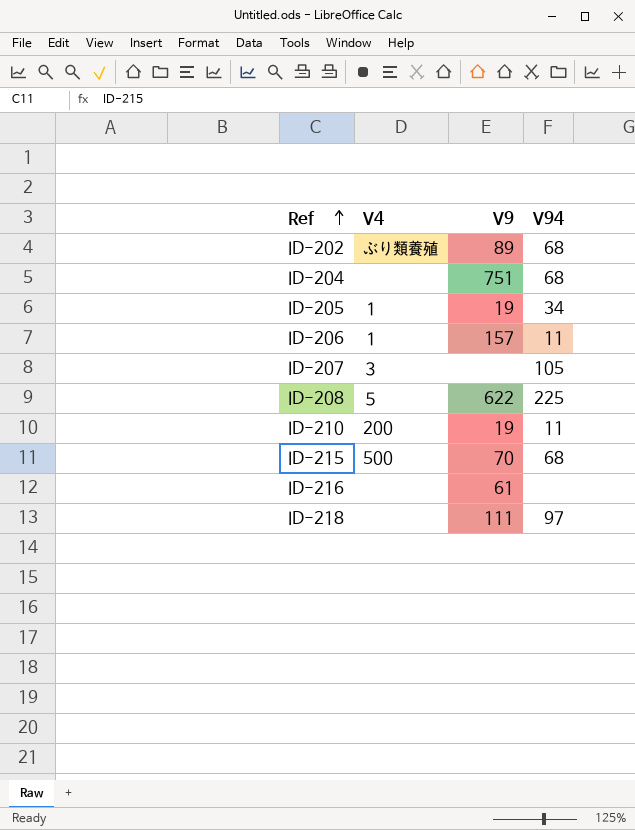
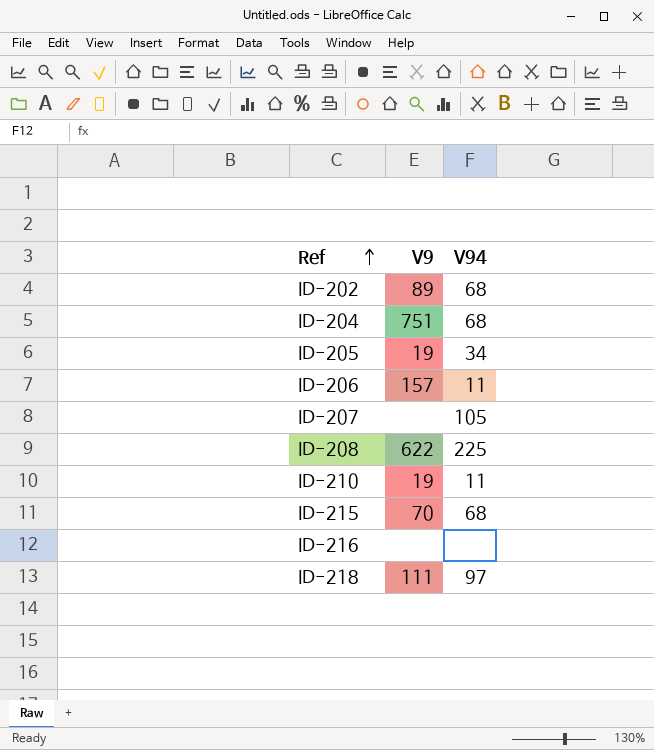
column V4 | position: 2 -> none
ID-216 | V9: 61 -> none

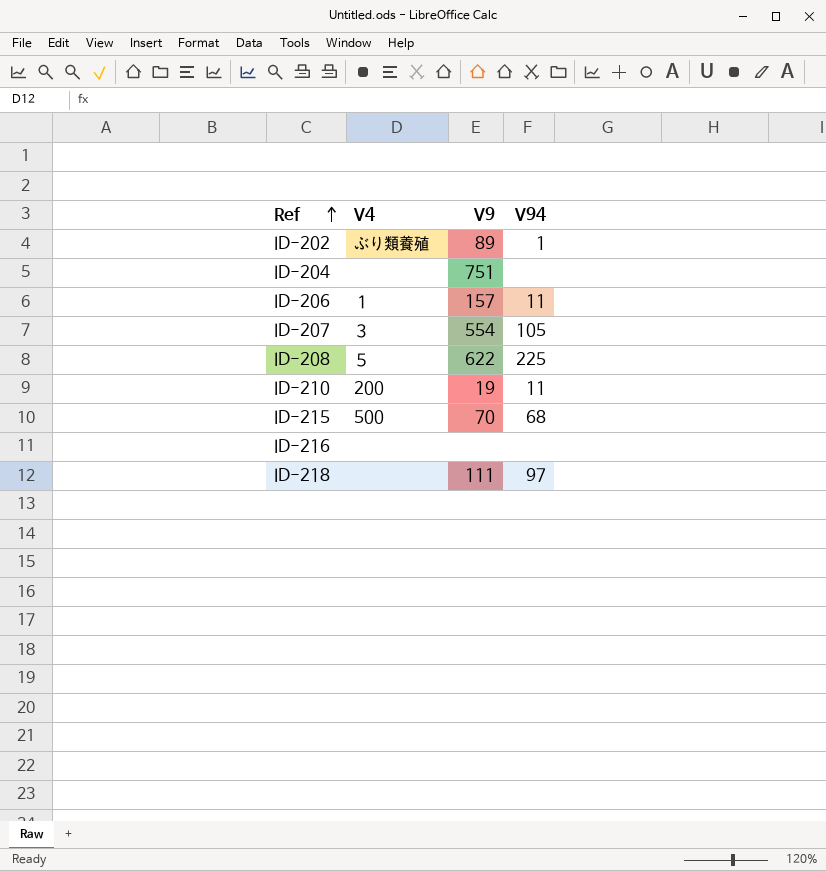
column V4 | position: none -> 2
row ID-205: 19 | 34 -> none
ID-202 | V94: 68 -> 1
ID-204 | V94: 68 -> none
ID-207 | V9: none -> 554

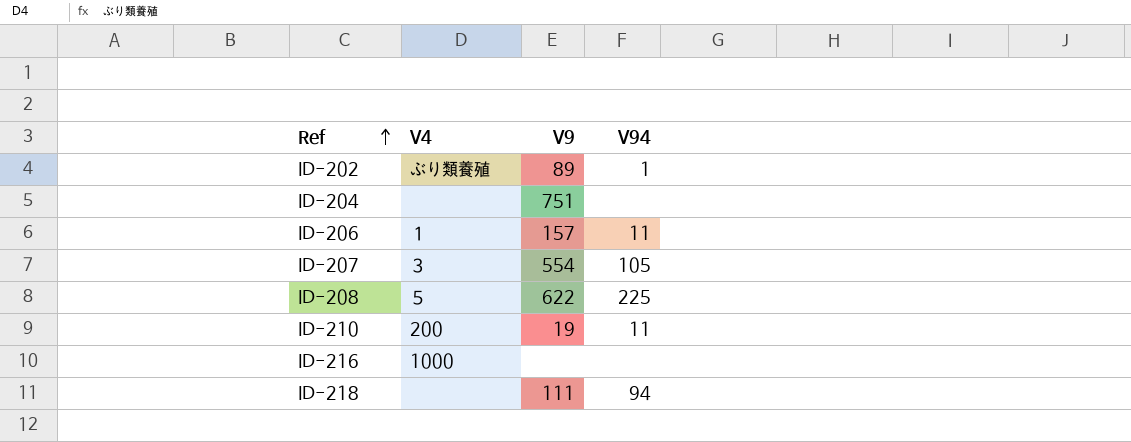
row ID-215: 500 | 70 | 68 -> none
ID-216 | V4: none -> 1000
ID-218 | V94: 97 -> 94

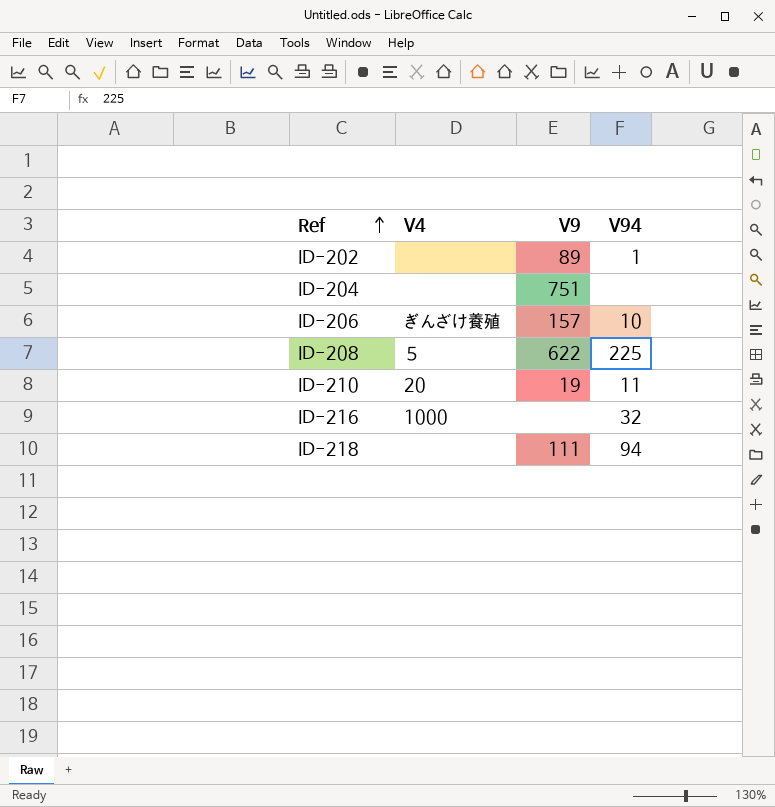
row ID-207: ３ | 554 | 105 -> none
ID-202 | V4: ぶり類養殖 -> none
ID-206 | V4: １ -> ぎんざけ養殖
ID-206 | V94: 11 -> 10
ID-210 | V4: 200 -> 20
ID-216 | V94: none -> 32

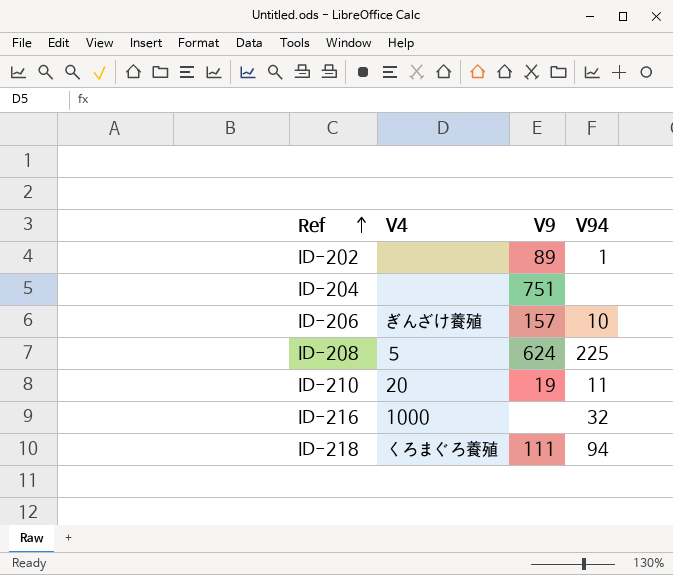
ID-208 | V9: 622 -> 624
ID-218 | V4: none -> くろまぐろ養殖

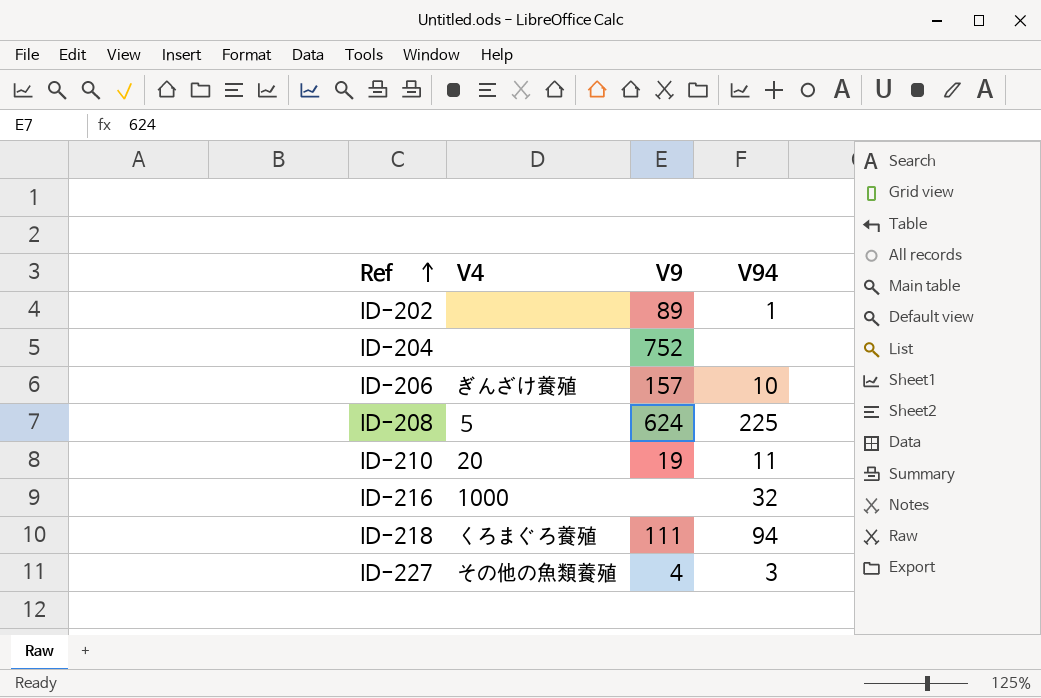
ID-204 | V9: 751 -> 752
row ID-227: none -> その他の魚類養殖 | 4 | 3

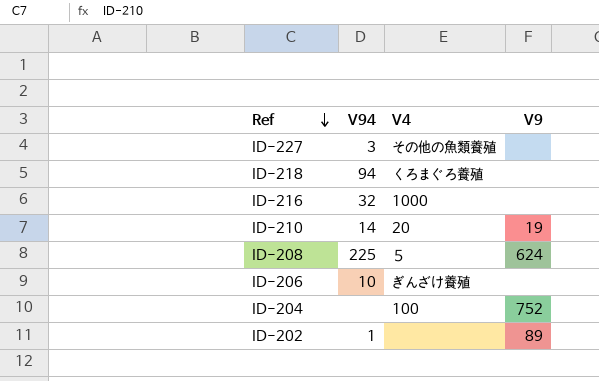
row order: Ref ascending -> Ref descending
column V94 | position: 4 -> 2
ID-227 | V9: 4 -> none
ID-218 | V9: 111 -> none
ID-210 | V94: 11 -> 14
ID-206 | V9: 157 -> none
ID-204 | V4: none -> 100

